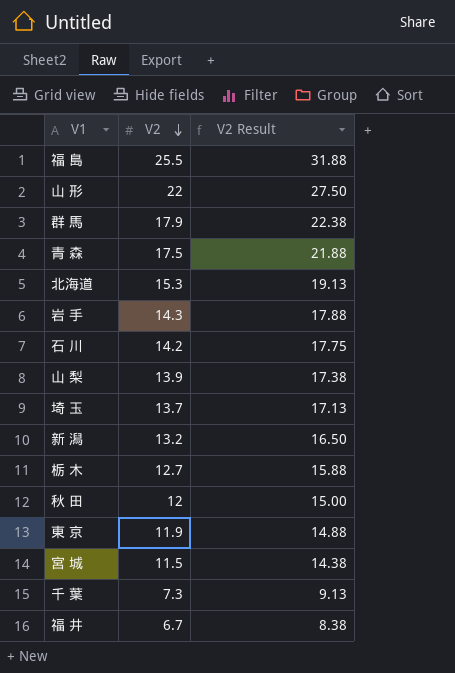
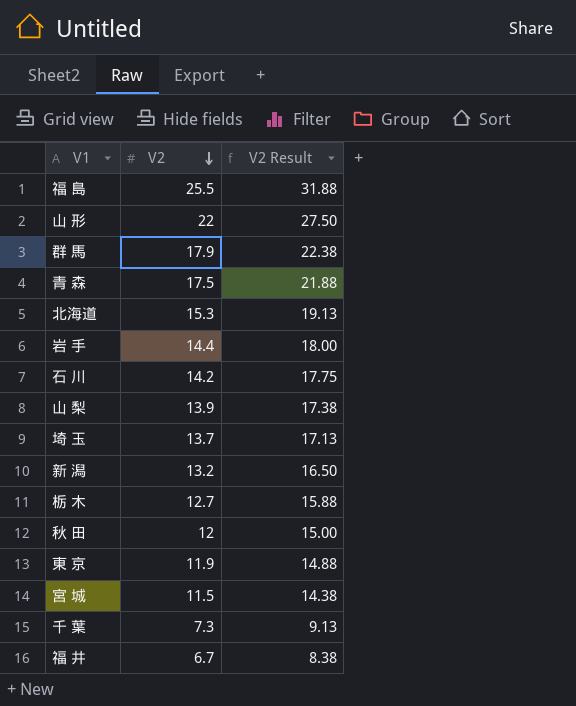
岩 手 | V2: 14.3 -> 14.4
岩 手 | V2 Result: 17.88 -> 18.00

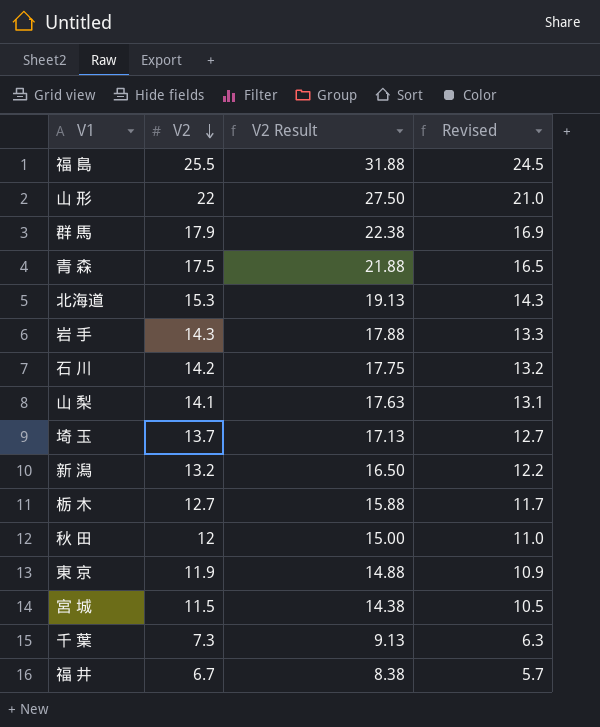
column Revised | formula: none -> [V2] - 1
岩 手 | V2: 14.4 -> 14.3
岩 手 | V2 Result: 18.00 -> 17.88
山 梨 | V2: 13.9 -> 14.1
山 梨 | V2 Result: 17.38 -> 17.63

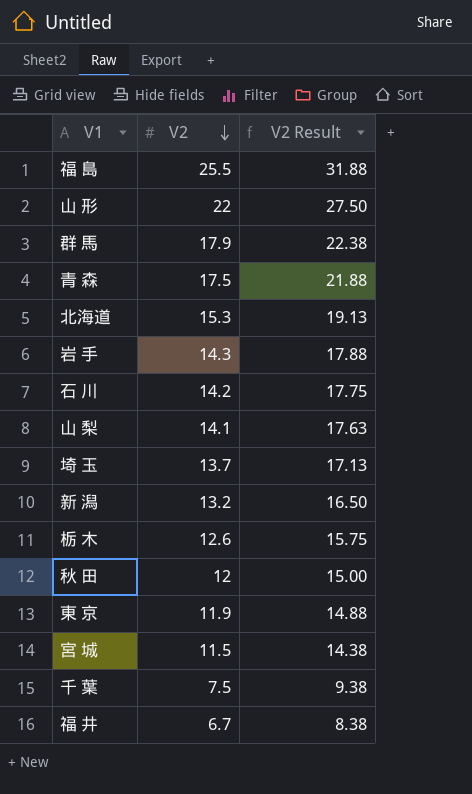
column Revised | formula: [V2] - 1 -> none
栃 木 | V2: 12.7 -> 12.6
栃 木 | V2 Result: 15.88 -> 15.75
千 葉 | V2: 7.3 -> 7.5
千 葉 | V2 Result: 9.13 -> 9.38

